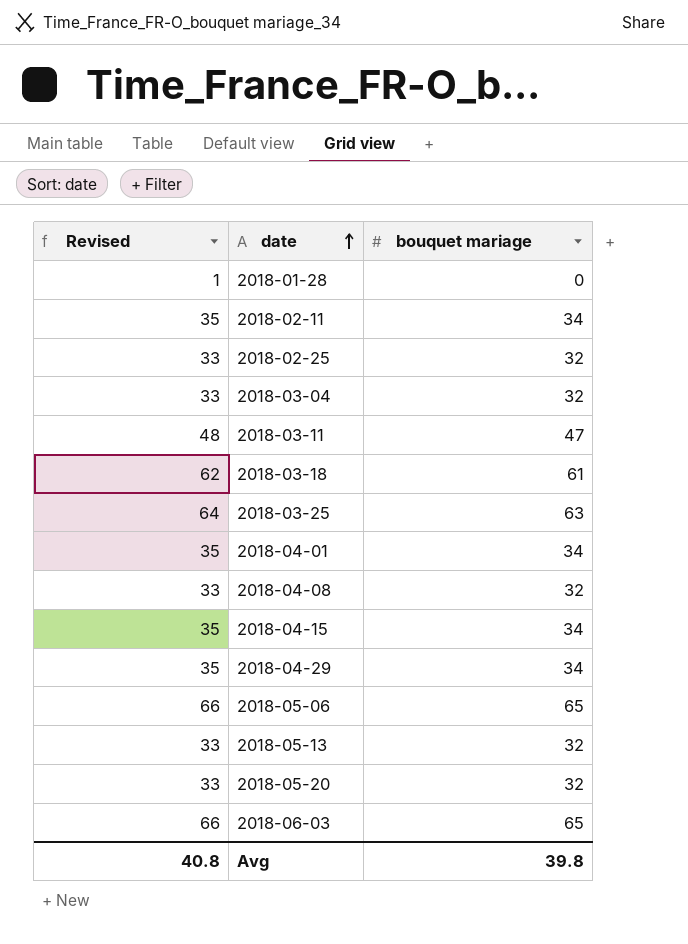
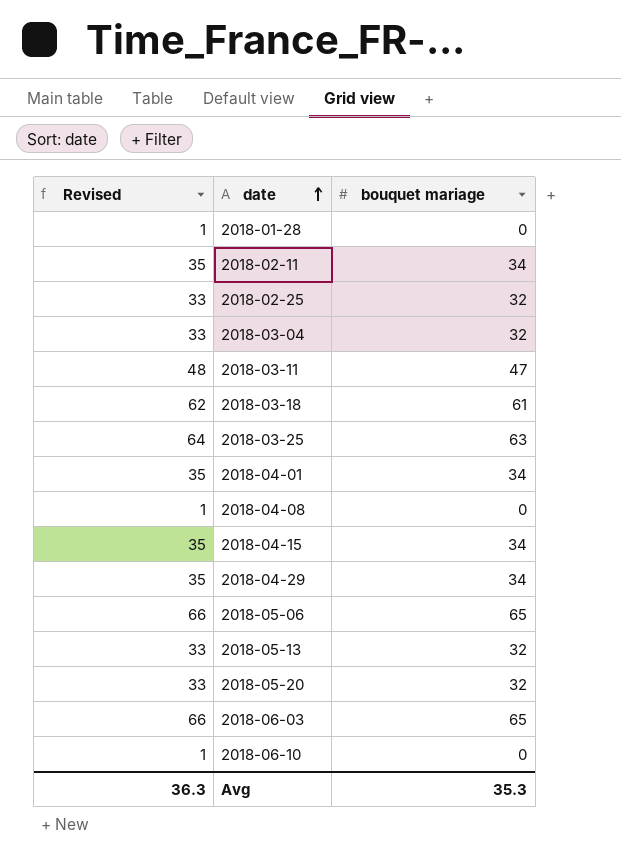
2018-04-08 | Revised: 33 -> 1
2018-04-08 | bouquet mariage: 32 -> 0
row 2018-06-10: none -> 1 | 0
Avg | Revised: 40.8 -> 36.3
Avg | bouquet mariage: 39.8 -> 35.3

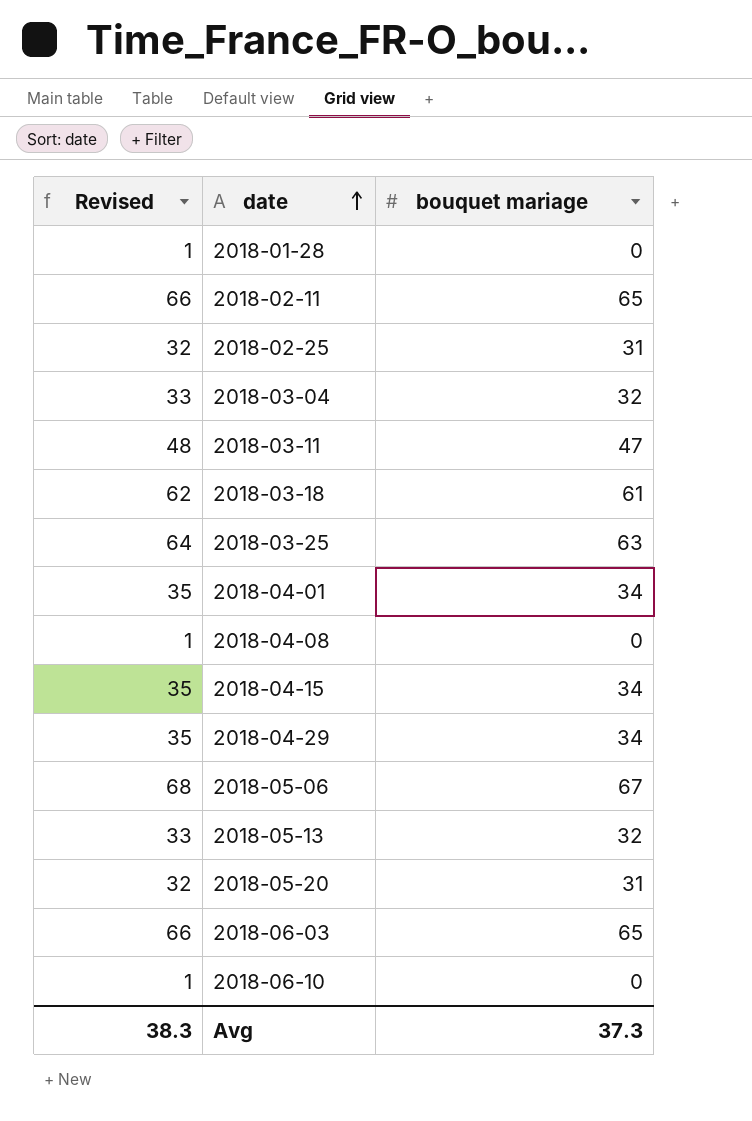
2018-02-11 | Revised: 35 -> 66
2018-02-11 | bouquet mariage: 34 -> 65
2018-02-25 | Revised: 33 -> 32
2018-02-25 | bouquet mariage: 32 -> 31
2018-05-06 | Revised: 66 -> 68
2018-05-06 | bouquet mariage: 65 -> 67
2018-05-20 | Revised: 33 -> 32
2018-05-20 | bouquet mariage: 32 -> 31
Avg | Revised: 36.3 -> 38.3
Avg | bouquet mariage: 35.3 -> 37.3

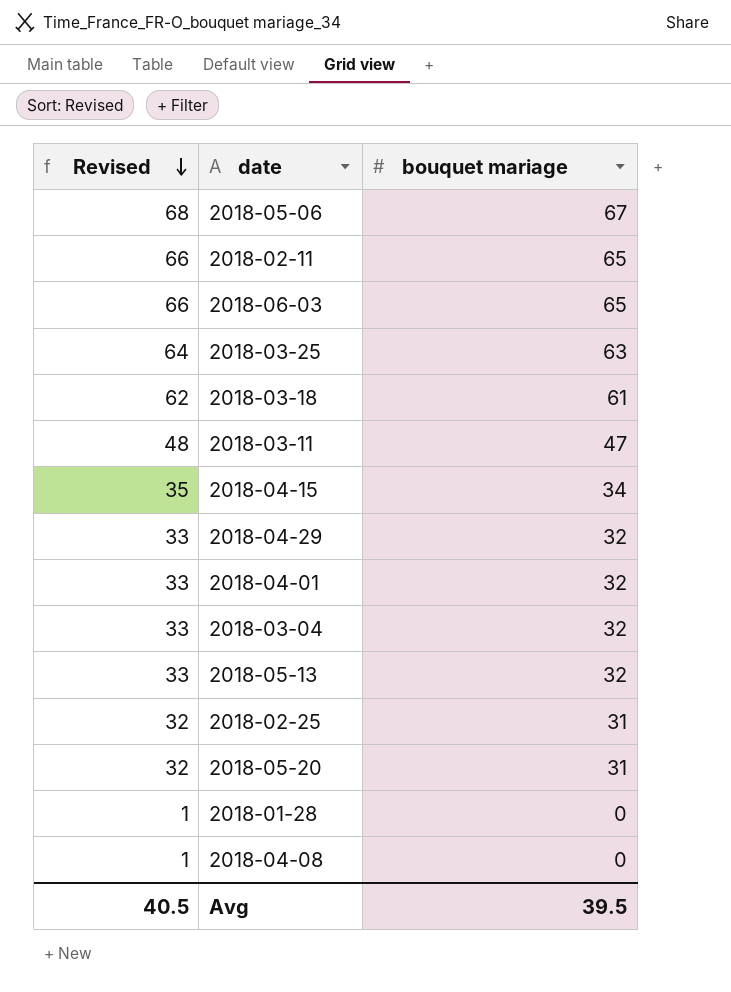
row order: date ascending -> Revised descending
row 2018-06-10: 1 | 0 -> none
2018-04-29 | Revised: 35 -> 33
2018-04-29 | bouquet mariage: 34 -> 32
2018-04-01 | Revised: 35 -> 33
2018-04-01 | bouquet mariage: 34 -> 32
Avg | Revised: 38.3 -> 40.5
Avg | bouquet mariage: 37.3 -> 39.5

